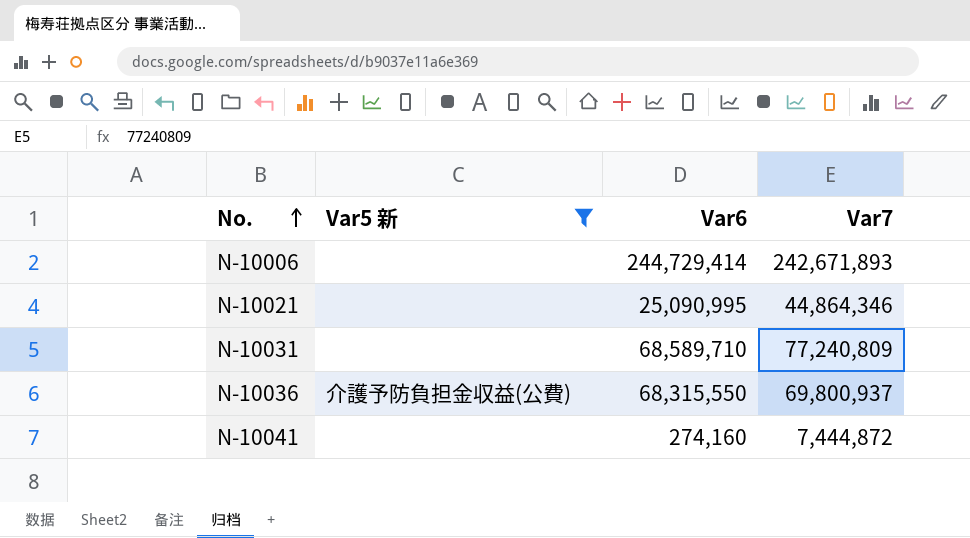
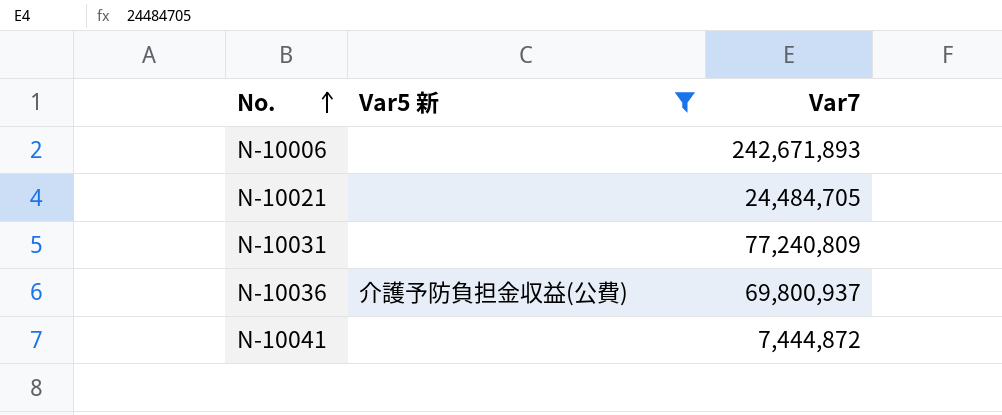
column Var6 | position: 3 -> none
N-10021 | Var7: 44,864,346 -> 24,484,705

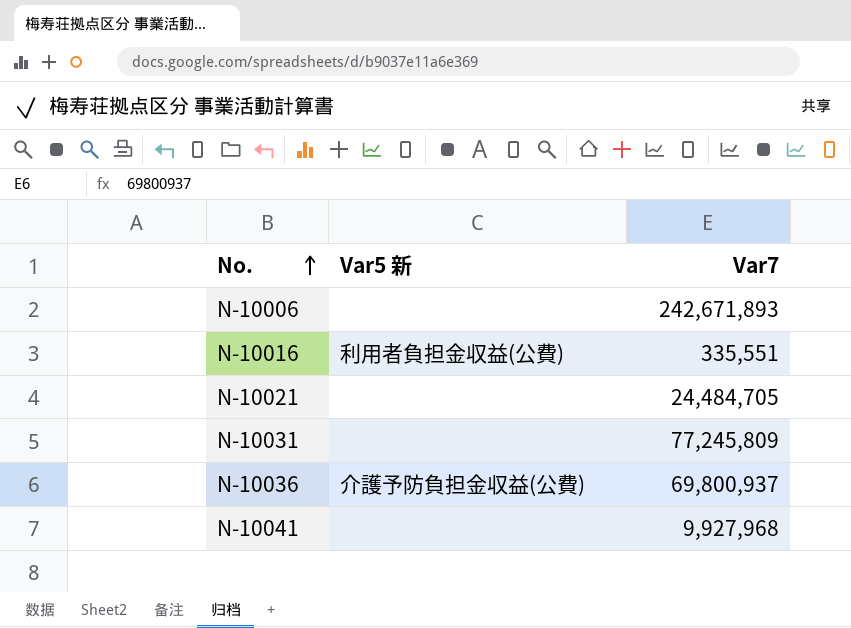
filter: Var5 新 != 利用者負担金収益(公費) -> none
N-10031 | Var7: 77,240,809 -> 77,245,809
N-10041 | Var7: 7,444,872 -> 9,927,968

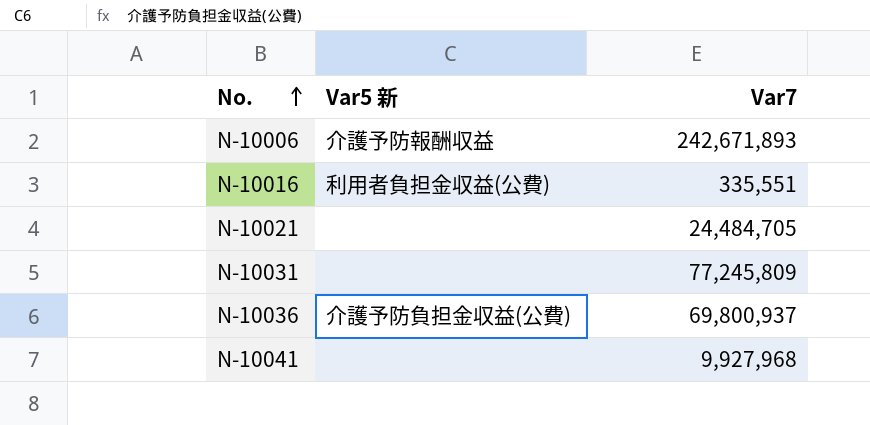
N-10006 | Var5 新: none -> 介護予防報酬収益

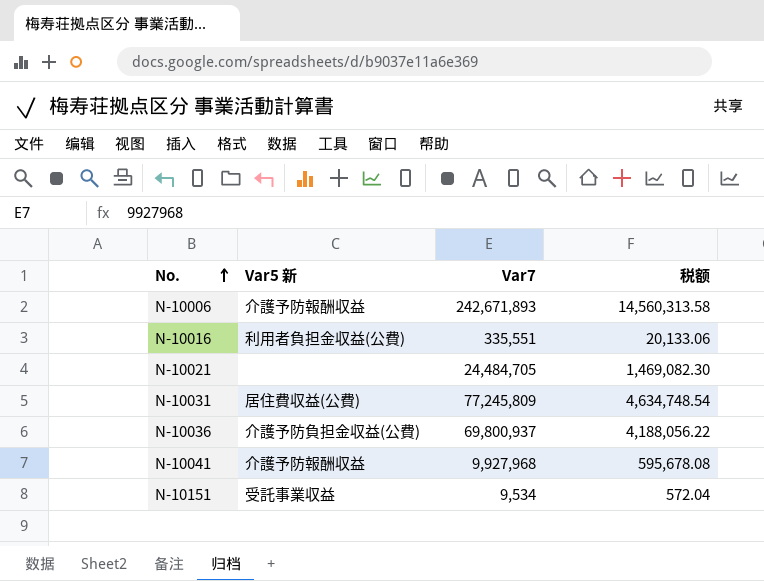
column 税额 | formula: none -> [Var7] * 0.06
N-10031 | Var5 新: none -> 居住費収益(公費)
N-10041 | Var5 新: none -> 介護予防報酬収益
row N-10151: none -> 受託事業収益 | 9,534 | 572.04

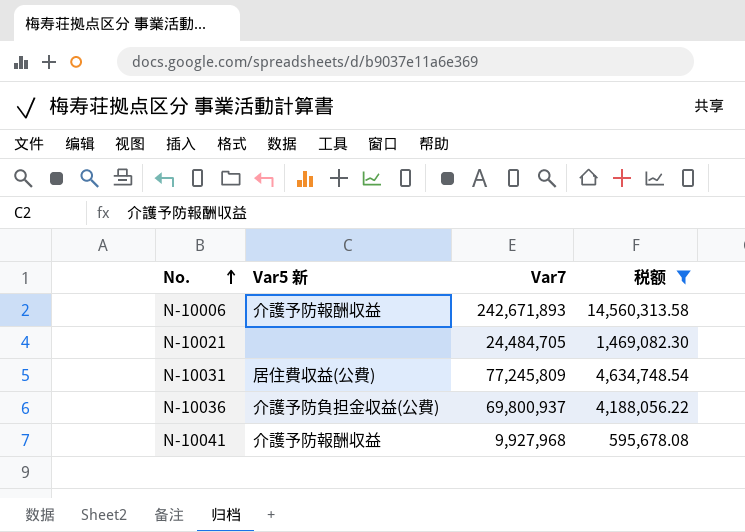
filter: none -> 税额 >= 595,678.08

